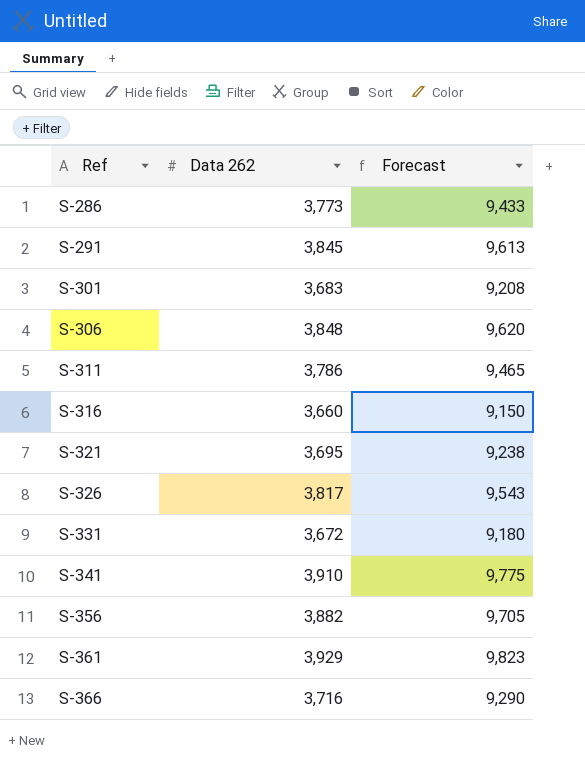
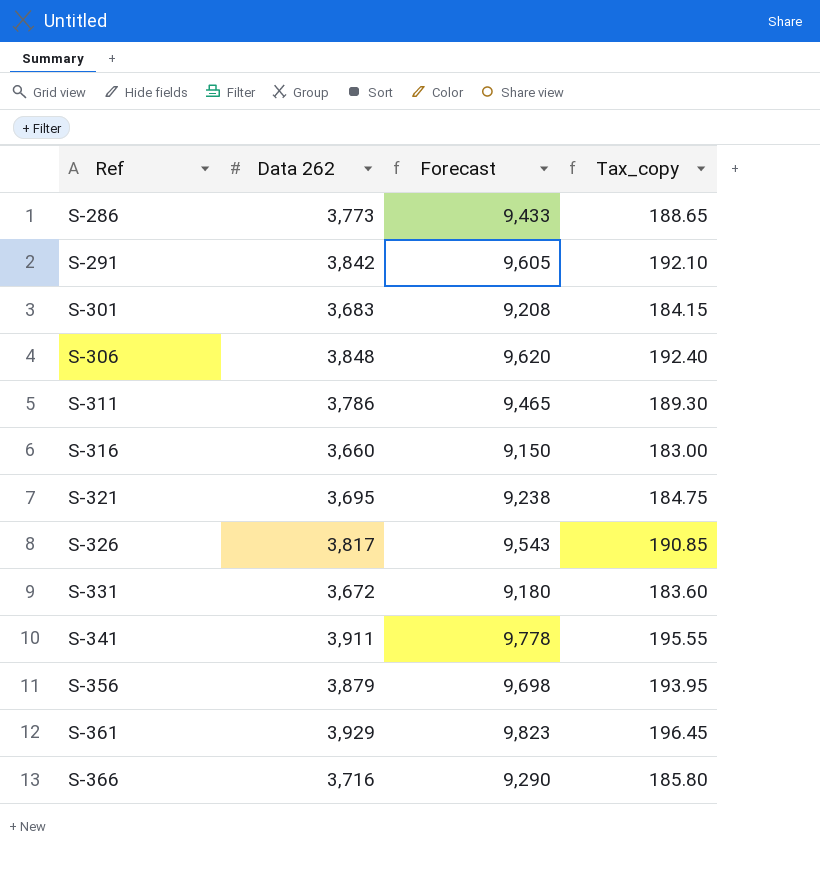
column Tax_copy | formula: none -> [Data 262] * 0.05
S-291 | Data 262: 3,845 -> 3,842
S-291 | Forecast: 9,613 -> 9,605
S-341 | Data 262: 3,910 -> 3,911
S-341 | Forecast: 9,775 -> 9,778
S-356 | Data 262: 3,882 -> 3,879
S-356 | Forecast: 9,705 -> 9,698

